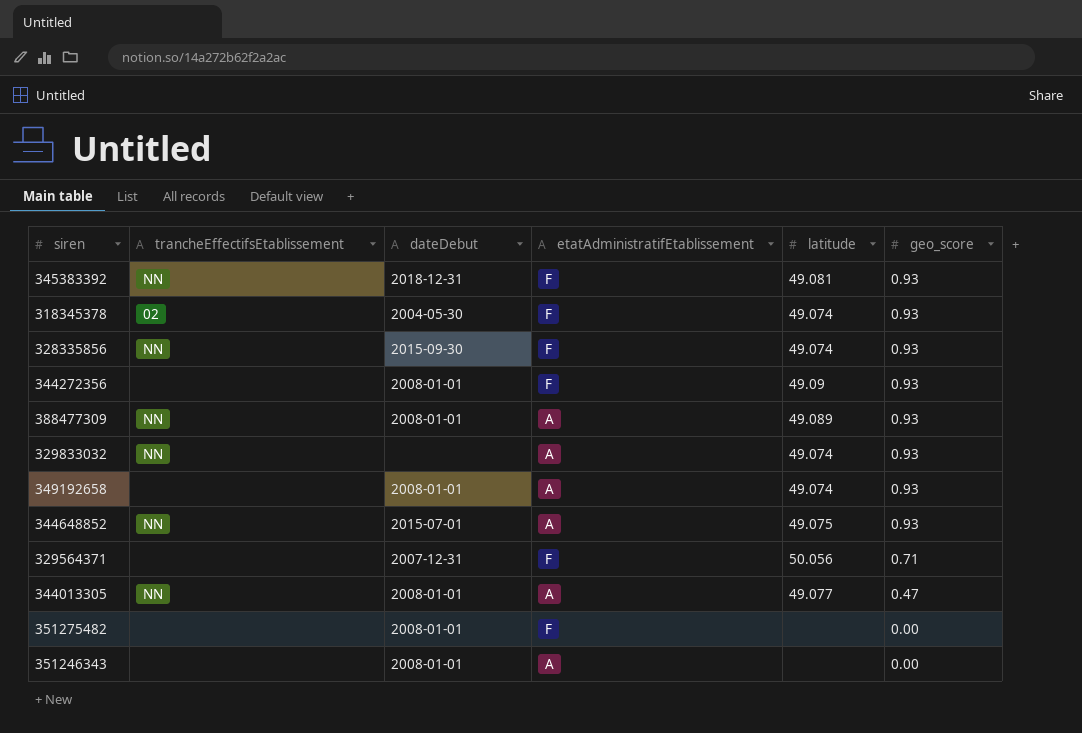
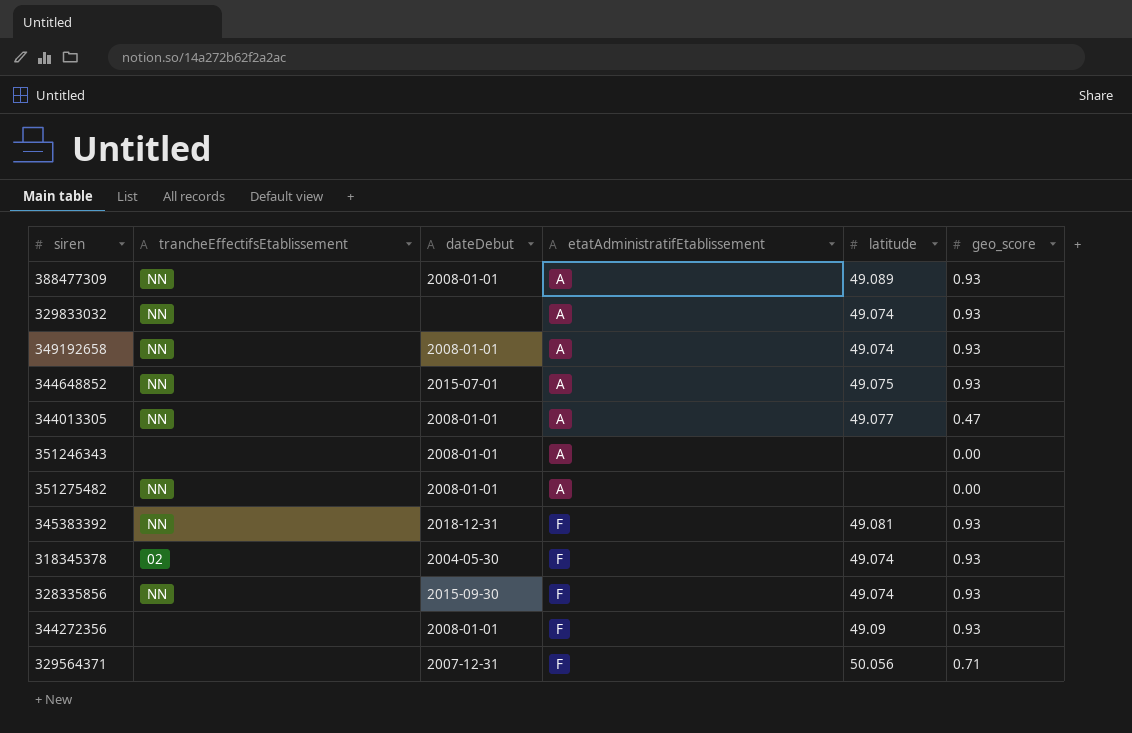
row order: geo_score descending -> etatAdministratifEtablissement ascending
349192658 | trancheEffectifsEtablissement: none -> NN
351275482 | trancheEffectifsEtablissement: none -> NN
351275482 | etatAdministratifEtablissement: F -> A

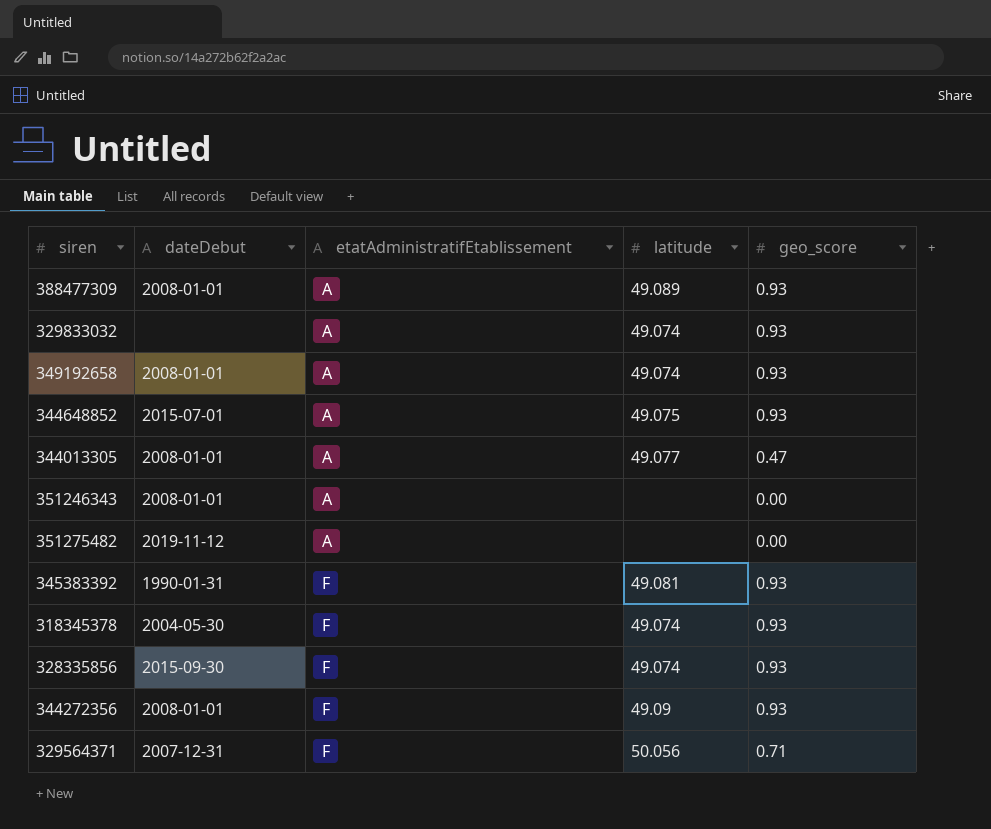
column trancheEffectifsEtablissement | position: 2 -> none
351275482 | dateDebut: 2008-01-01 -> 2019-11-12
345383392 | dateDebut: 2018-12-31 -> 1990-01-31

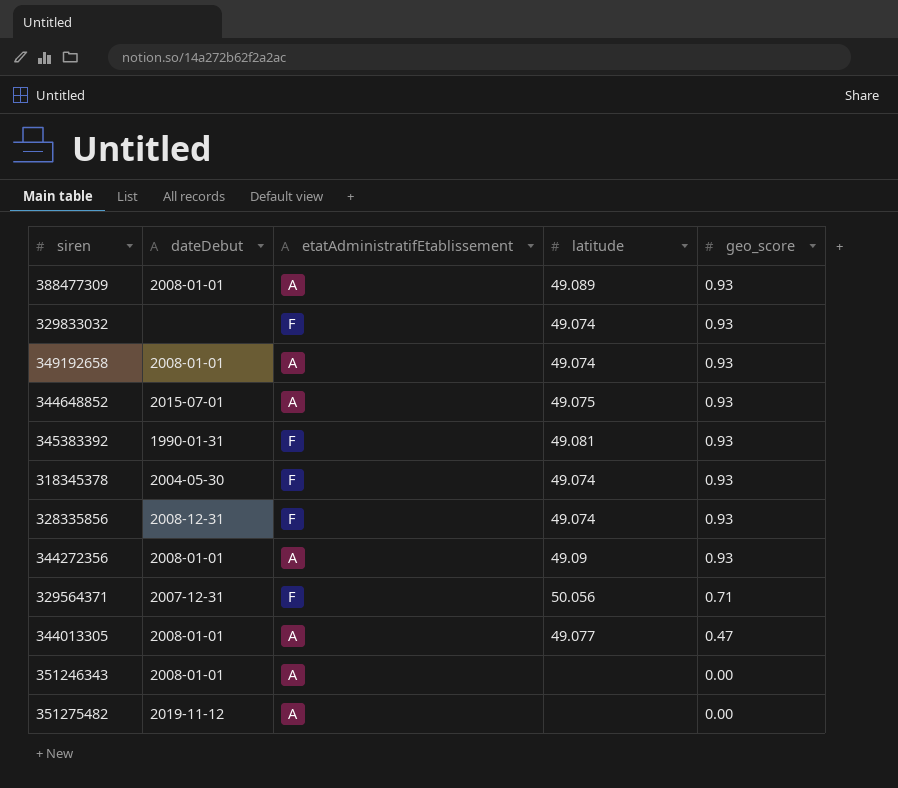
row order: etatAdministratifEtablissement ascending -> geo_score descending
329833032 | etatAdministratifEtablissement: A -> F
328335856 | dateDebut: 2015-09-30 -> 2008-12-31
344272356 | etatAdministratifEtablissement: F -> A

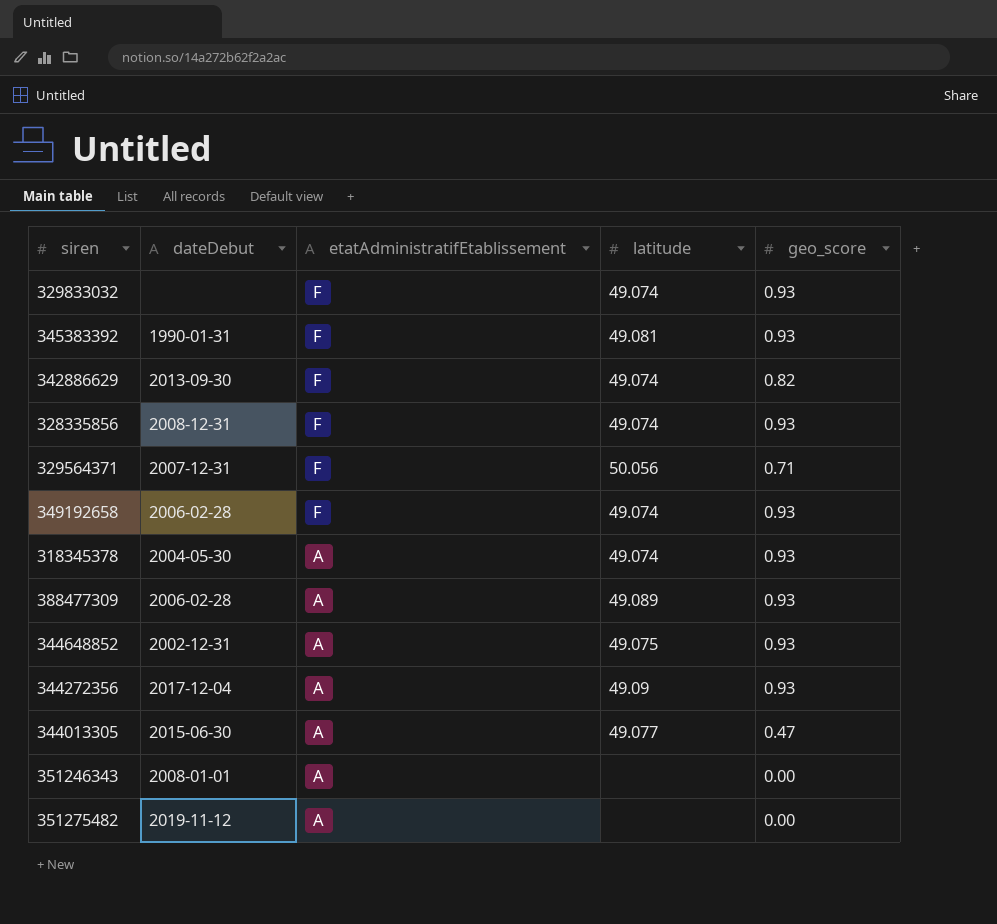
row order: geo_score descending -> etatAdministratifEtablissement descending
row 342886629: none -> 2013-09-30 | F | 49.074 | 0.82
349192658 | dateDebut: 2008-01-01 -> 2006-02-28
349192658 | etatAdministratifEtablissement: A -> F
318345378 | etatAdministratifEtablissement: F -> A
388477309 | dateDebut: 2008-01-01 -> 2006-02-28
344648852 | dateDebut: 2015-07-01 -> 2002-12-31
344272356 | dateDebut: 2008-01-01 -> 2017-12-04
344013305 | dateDebut: 2008-01-01 -> 2015-06-30

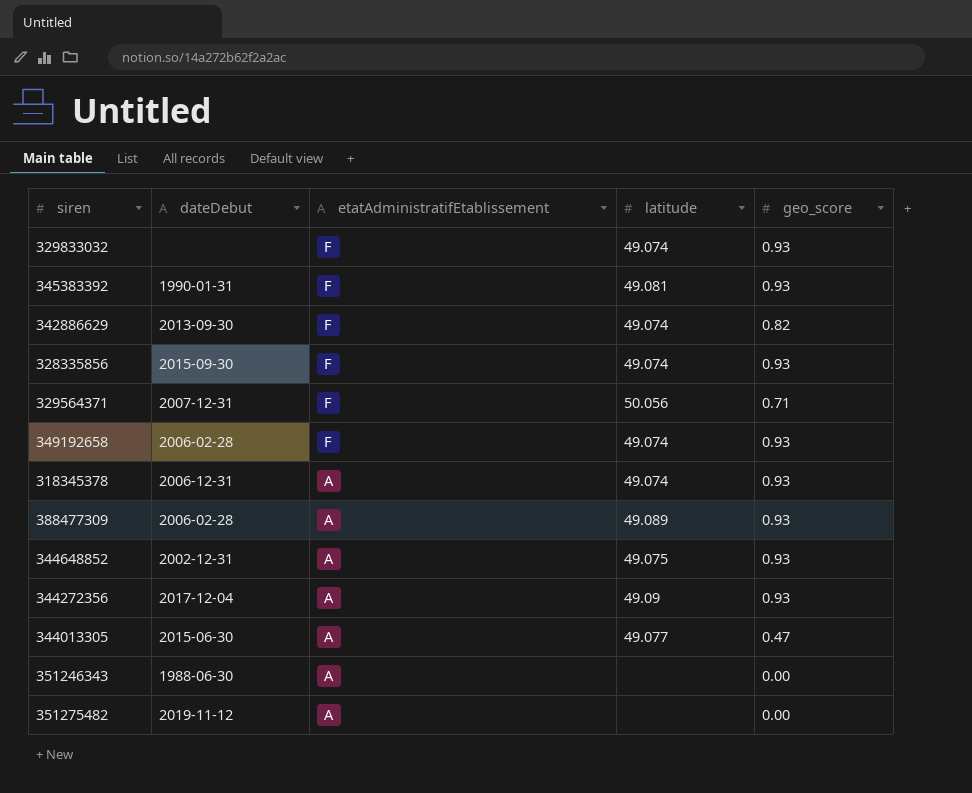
328335856 | dateDebut: 2008-12-31 -> 2015-09-30
318345378 | dateDebut: 2004-05-30 -> 2006-12-31
351246343 | dateDebut: 2008-01-01 -> 1988-06-30

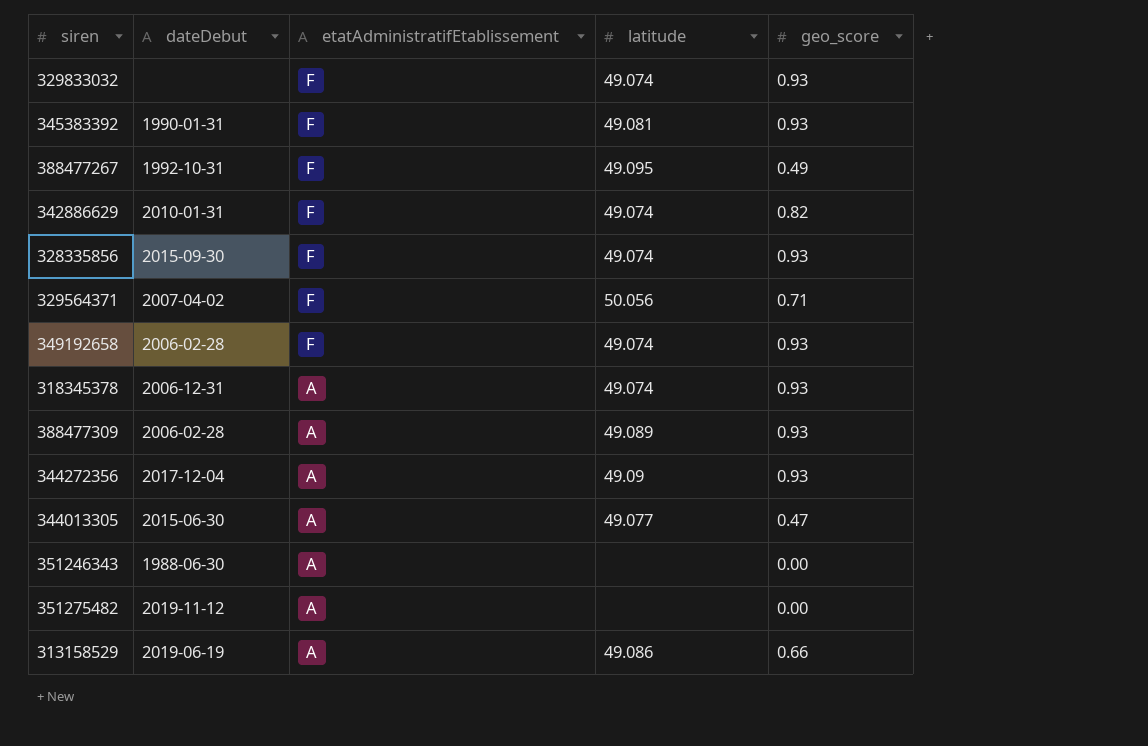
row 344648852: 2002-12-31 | A | 49.075 | 0.93 -> none
row 388477267: none -> 1992-10-31 | F | 49.095 | 0.49
342886629 | dateDebut: 2013-09-30 -> 2010-01-31
329564371 | dateDebut: 2007-12-31 -> 2007-04-02
row 313158529: none -> 2019-06-19 | A | 49.086 | 0.66

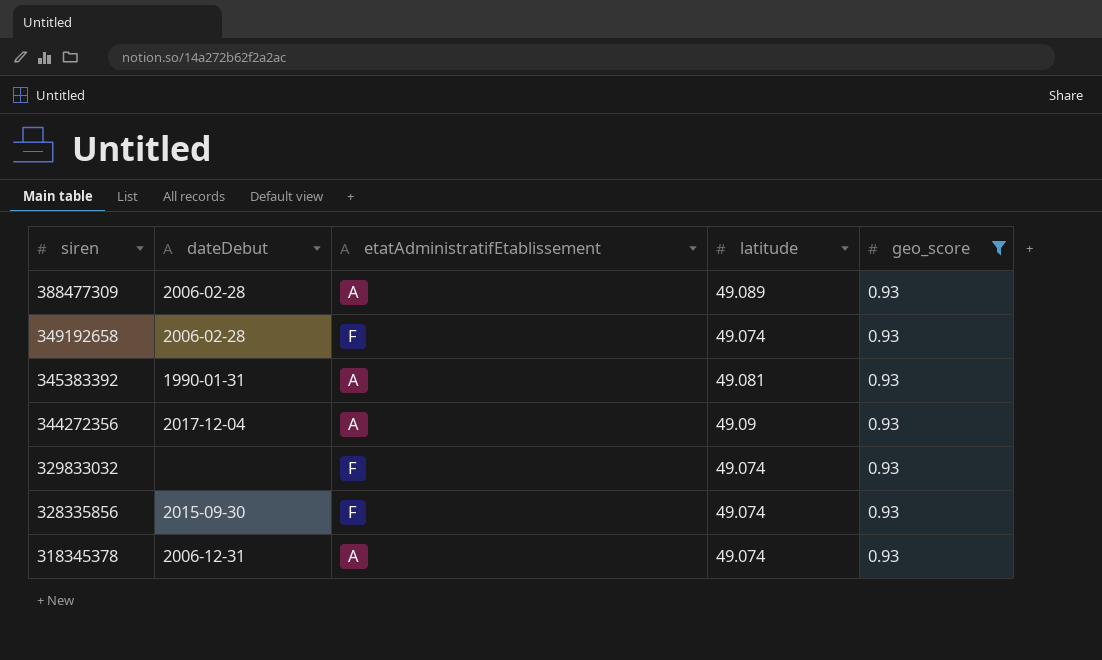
filter: none -> geo_score = 0.93
row order: etatAdministratifEtablissement descending -> siren descending
345383392 | etatAdministratifEtablissement: F -> A

